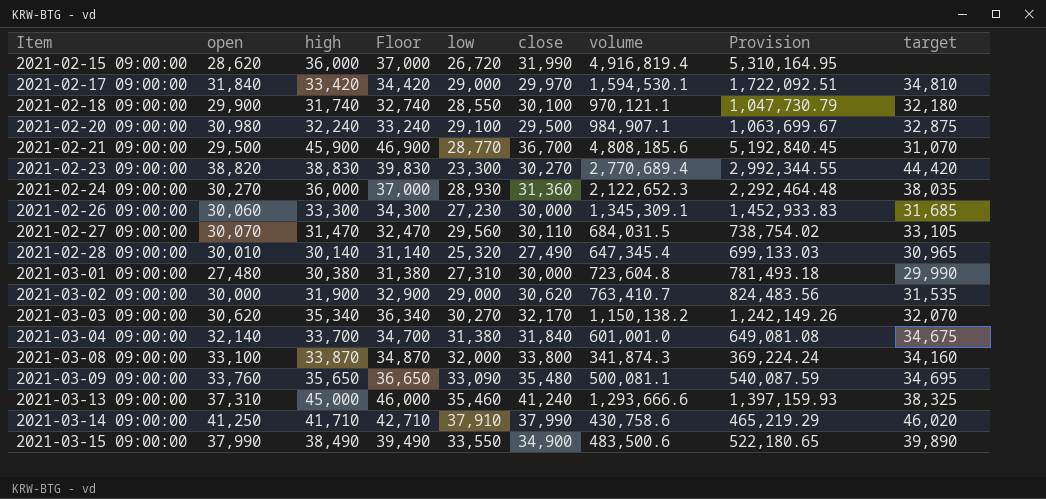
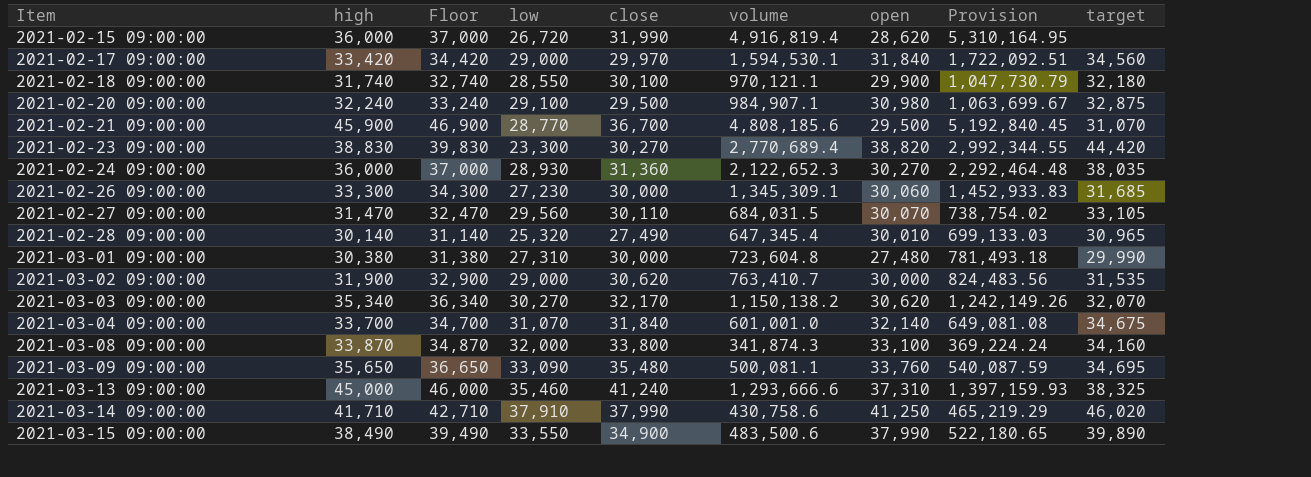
column open | position: 2 -> 7
2021-02-17 09:00:00 | target: 34,810 -> 34,560
2021-03-04 09:00:00 | low: 31,380 -> 31,070

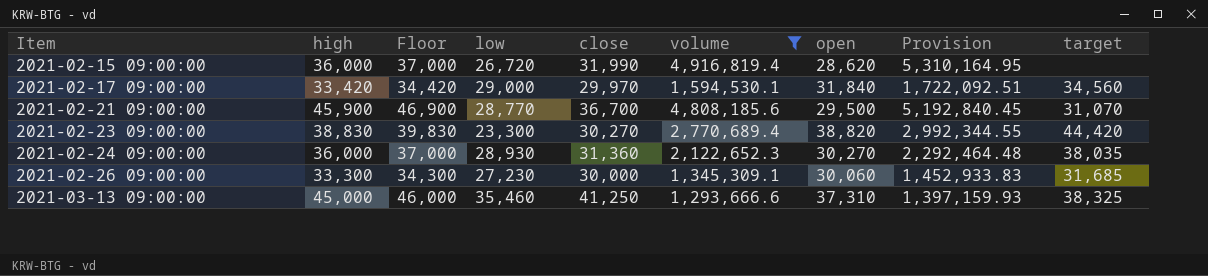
filter: none -> volume >= 1,293,666.6
2021-03-13 09:00:00 | close: 41,240 -> 41,250

